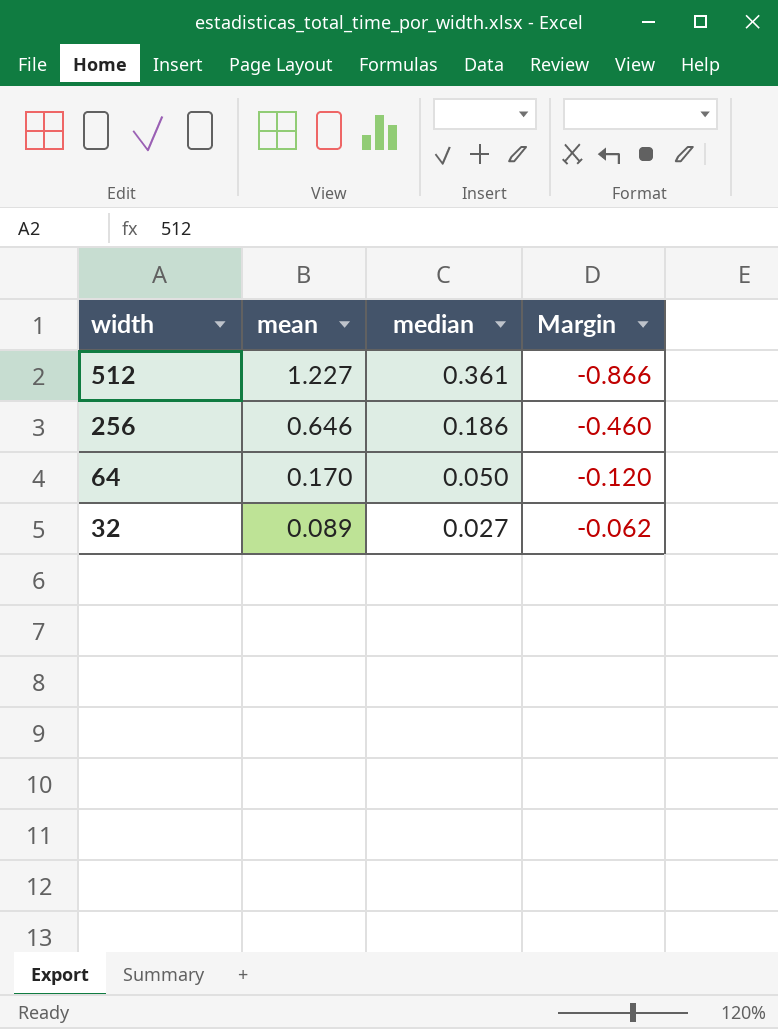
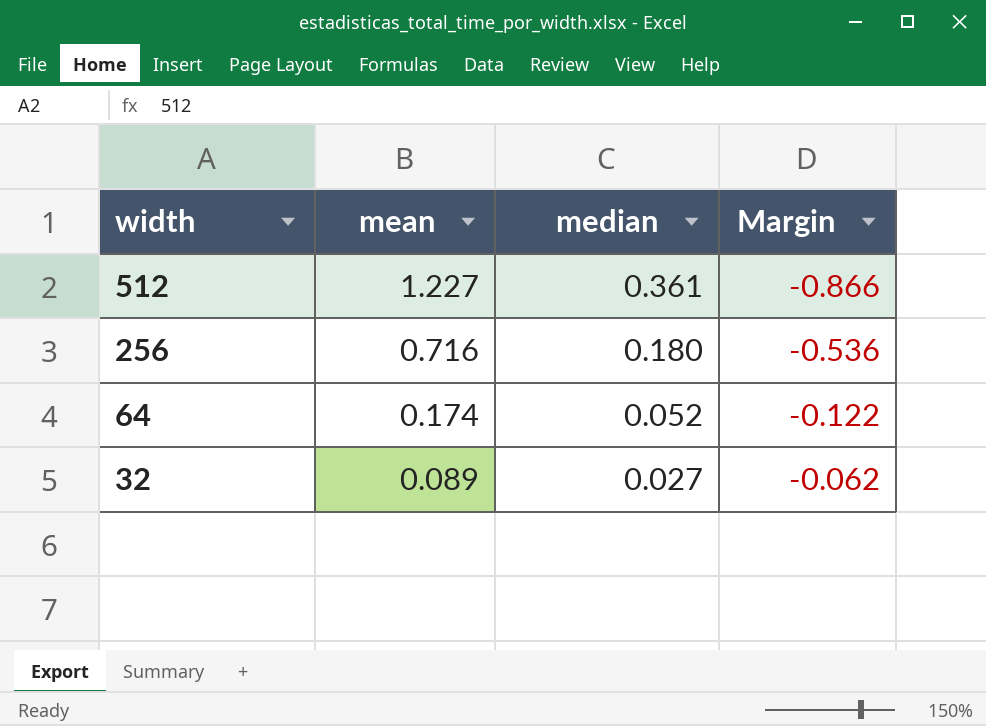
256 | mean: 0.646 -> 0.716
256 | median: 0.186 -> 0.180
256 | Margin: -0.460 -> -0.536
64 | mean: 0.170 -> 0.174
64 | median: 0.050 -> 0.052
64 | Margin: -0.120 -> -0.122

